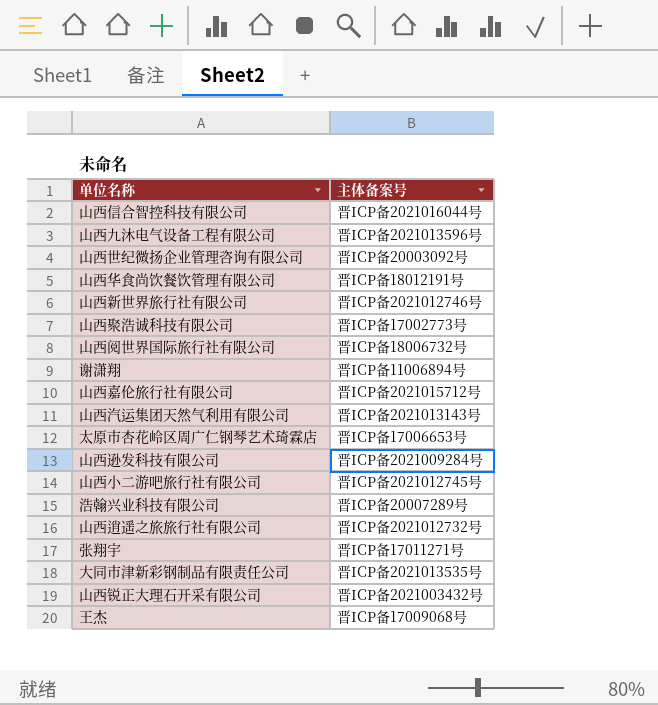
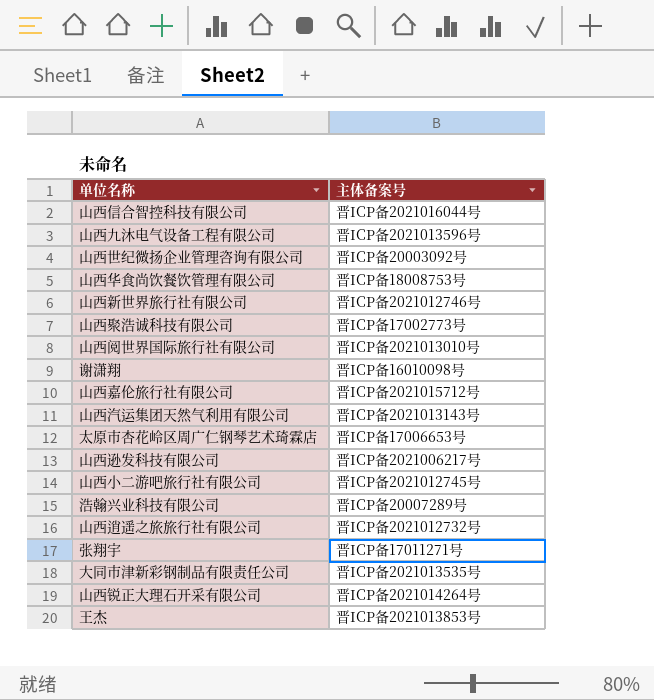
山西华食尚饮餐饮管理有限公司 | 主体备案号: 晋ICP备18012191号 -> 晋ICP备18008753号
山西阅世界国际旅行社有限公司 | 主体备案号: 晋ICP备18006732号 -> 晋ICP备2021013010号
谢潇翔 | 主体备案号: 晋ICP备11006894号 -> 晋ICP备16010098号
山西逊发科技有限公司 | 主体备案号: 晋ICP备2021009284号 -> 晋ICP备2021006217号
山西锐正大理石开采有限公司 | 主体备案号: 晋ICP备2021003432号 -> 晋ICP备2021014264号
王杰 | 主体备案号: 晋ICP备17009068号 -> 晋ICP备2021013853号

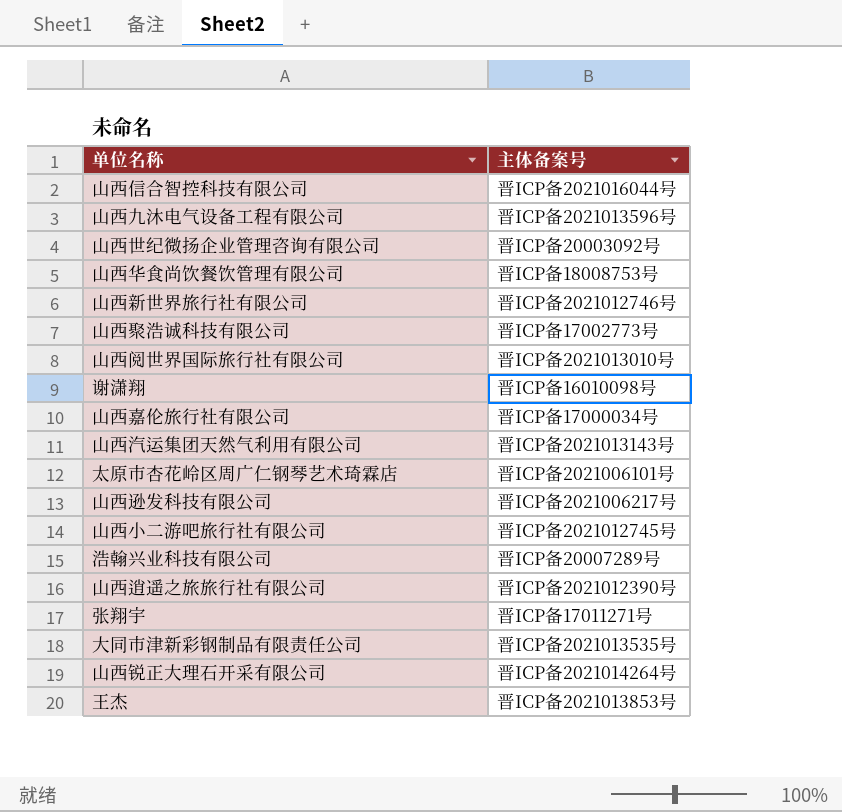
山西嘉伦旅行社有限公司 | 主体备案号: 晋ICP备2021015712号 -> 晋ICP备17000034号
太原市杏花岭区周广仁钢琴艺术琦霖店 | 主体备案号: 晋ICP备17006653号 -> 晋ICP备2021006101号
山西逍遥之旅旅行社有限公司 | 主体备案号: 晋ICP备2021012732号 -> 晋ICP备2021012390号

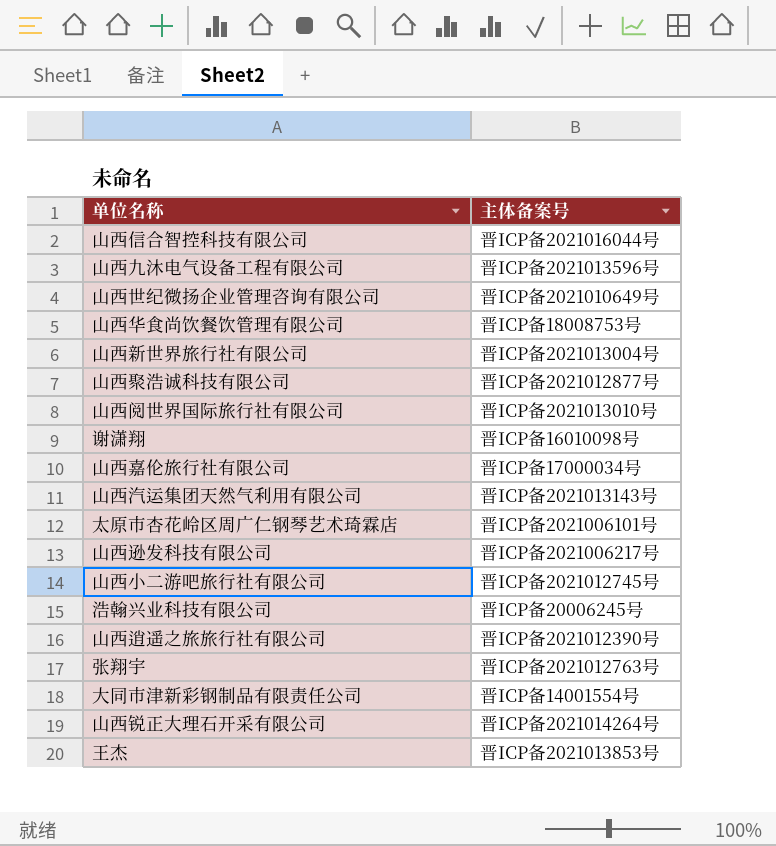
山西世纪微扬企业管理咨询有限公司 | 主体备案号: 晋ICP备20003092号 -> 晋ICP备2021010649号
山西新世界旅行社有限公司 | 主体备案号: 晋ICP备2021012746号 -> 晋ICP备2021013004号
山西聚浩诚科技有限公司 | 主体备案号: 晋ICP备17002773号 -> 晋ICP备2021012877号
浩翰兴业科技有限公司 | 主体备案号: 晋ICP备20007289号 -> 晋ICP备20006245号
张翔宇 | 主体备案号: 晋ICP备17011271号 -> 晋ICP备2021012763号
大同市津新彩钢制品有限责任公司 | 主体备案号: 晋ICP备2021013535号 -> 晋ICP备14001554号

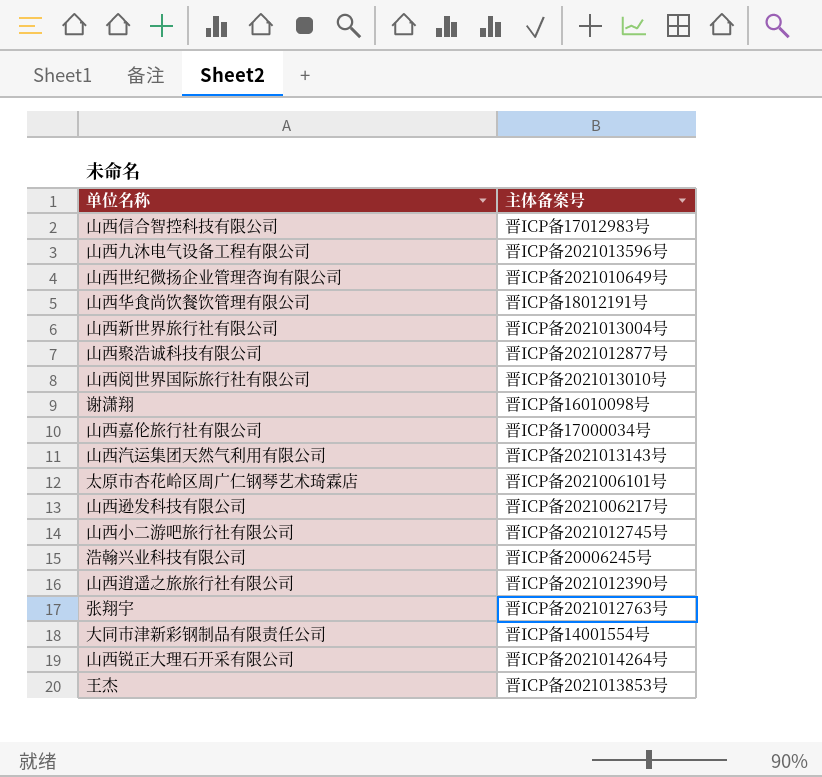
山西信合智控科技有限公司 | 主体备案号: 晋ICP备2021016044号 -> 晋ICP备17012983号
山西华食尚饮餐饮管理有限公司 | 主体备案号: 晋ICP备18008753号 -> 晋ICP备18012191号

